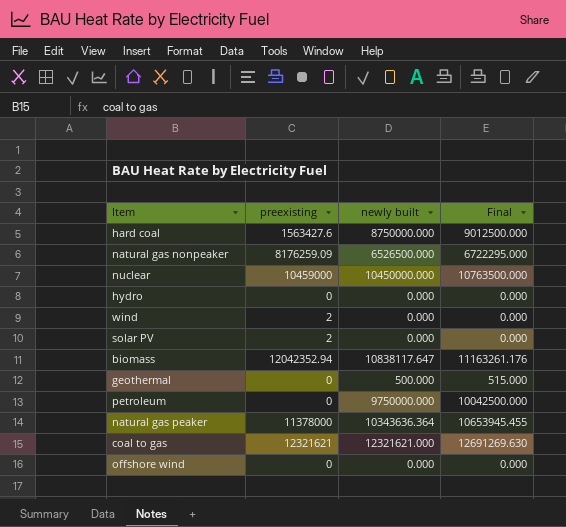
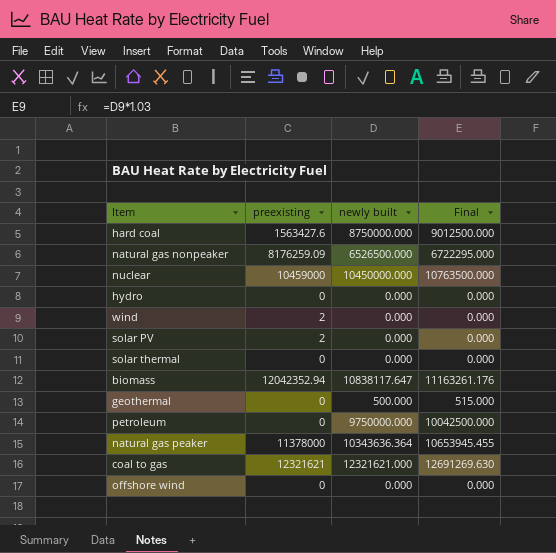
row solar thermal: none -> 0 | 0.000 | 0.000

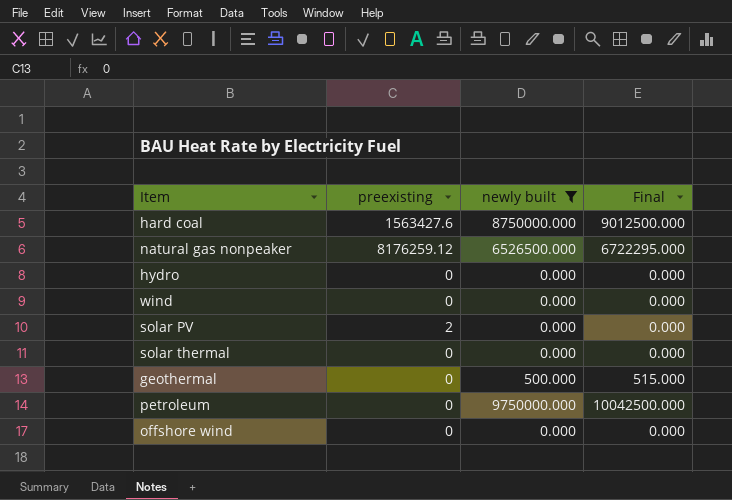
filter: none -> newly built <= 9750000.000
natural gas nonpeaker | preexisting: 8176259.09 -> 8176259.12
wind | preexisting: 2 -> 0

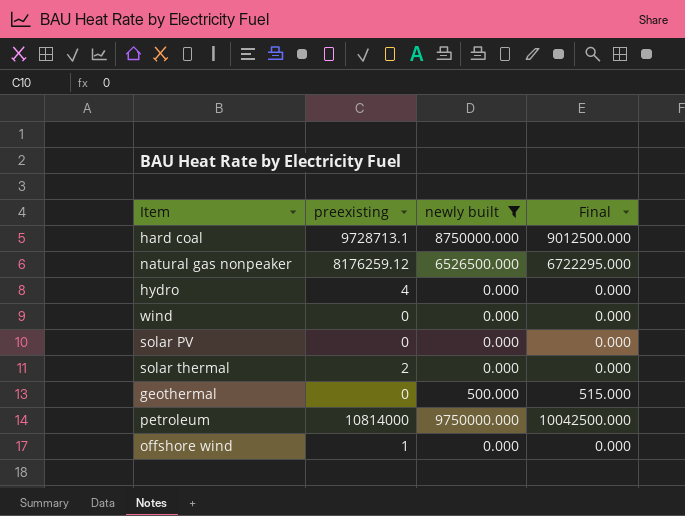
hard coal | preexisting: 1563427.6 -> 9728713.1
hydro | preexisting: 0 -> 4
solar PV | preexisting: 2 -> 0
solar thermal | preexisting: 0 -> 2
petroleum | preexisting: 0 -> 10814000
offshore wind | preexisting: 0 -> 1

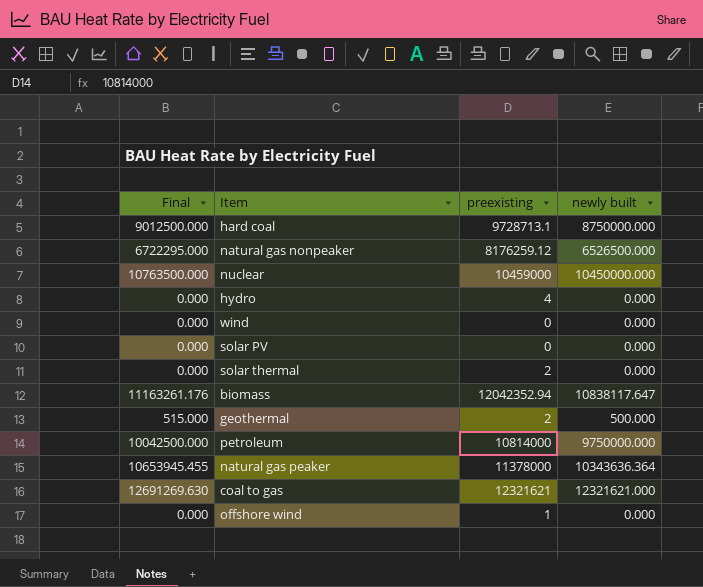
filter: newly built <= 9750000.000 -> none
column Final | position: 4 -> 1
geothermal | preexisting: 0 -> 2

